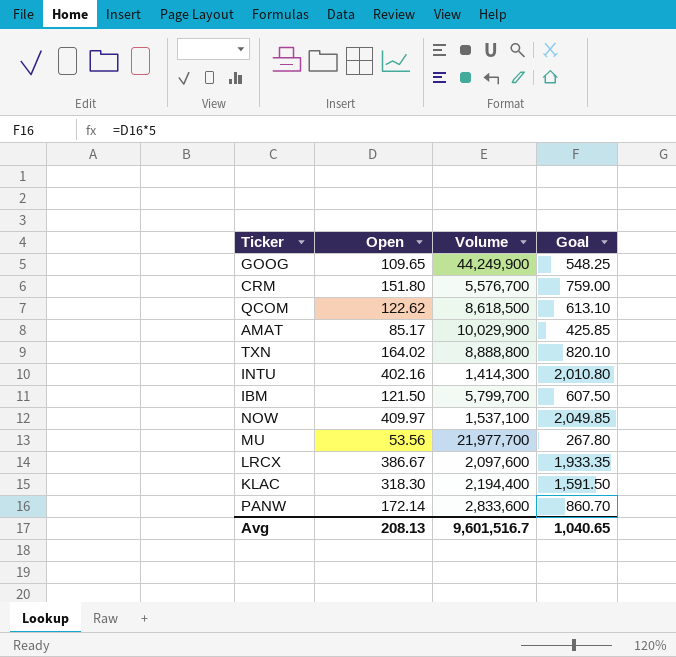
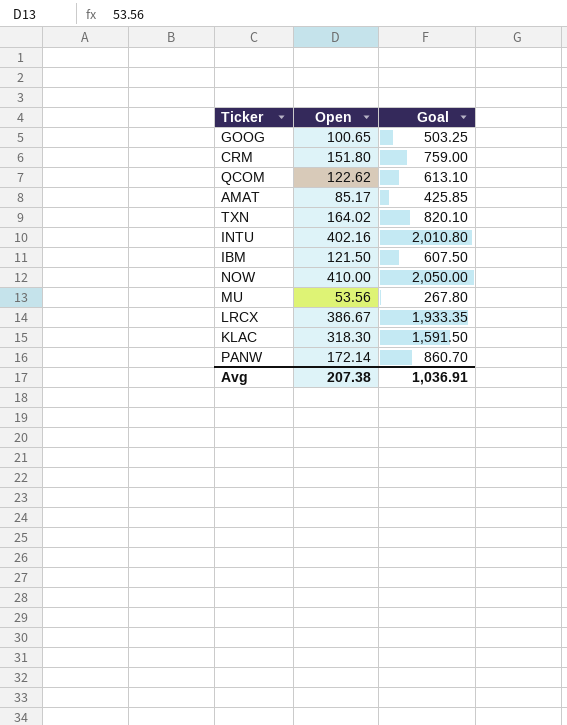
column Volume | position: 3 -> none
GOOG | Open: 109.65 -> 100.65
GOOG | Goal: 548.25 -> 503.25
NOW | Open: 409.97 -> 410.00
NOW | Goal: 2,049.85 -> 2,050.00
Avg | Open: 208.13 -> 207.38
Avg | Goal: 1,040.65 -> 1,036.91

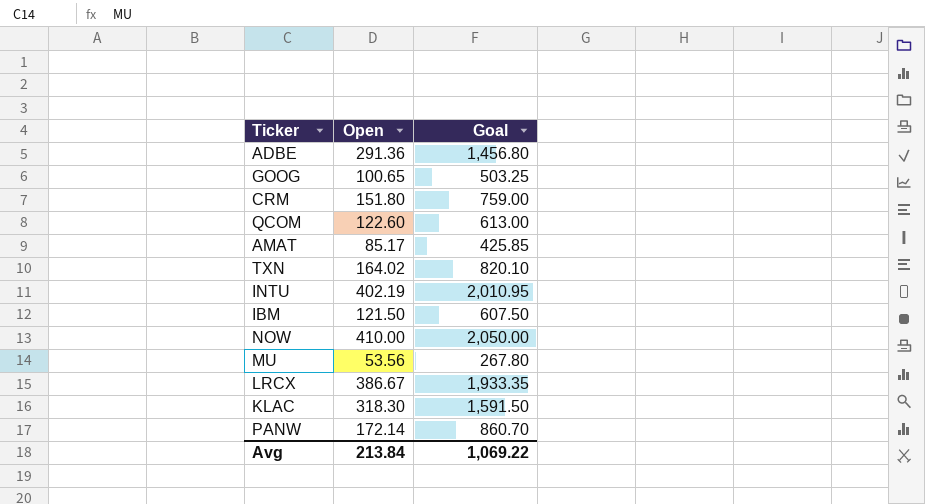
row ADBE: none -> 291.36 | 1,456.80
QCOM | Open: 122.62 -> 122.60
QCOM | Goal: 613.10 -> 613.00
INTU | Open: 402.16 -> 402.19
INTU | Goal: 2,010.80 -> 2,010.95
Avg | Open: 207.38 -> 213.84
Avg | Goal: 1,036.91 -> 1,069.22

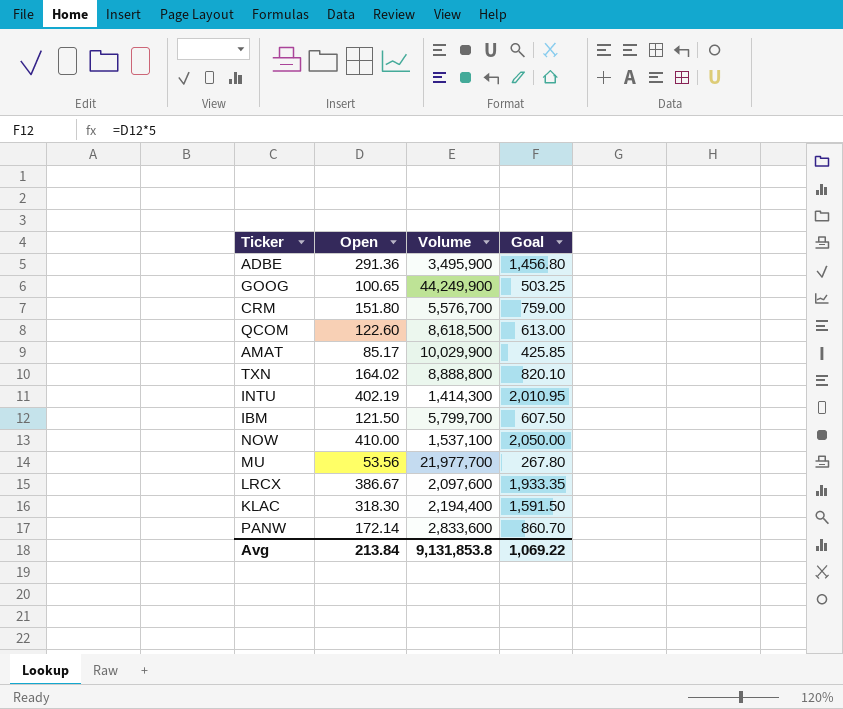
column Volume | position: none -> 3

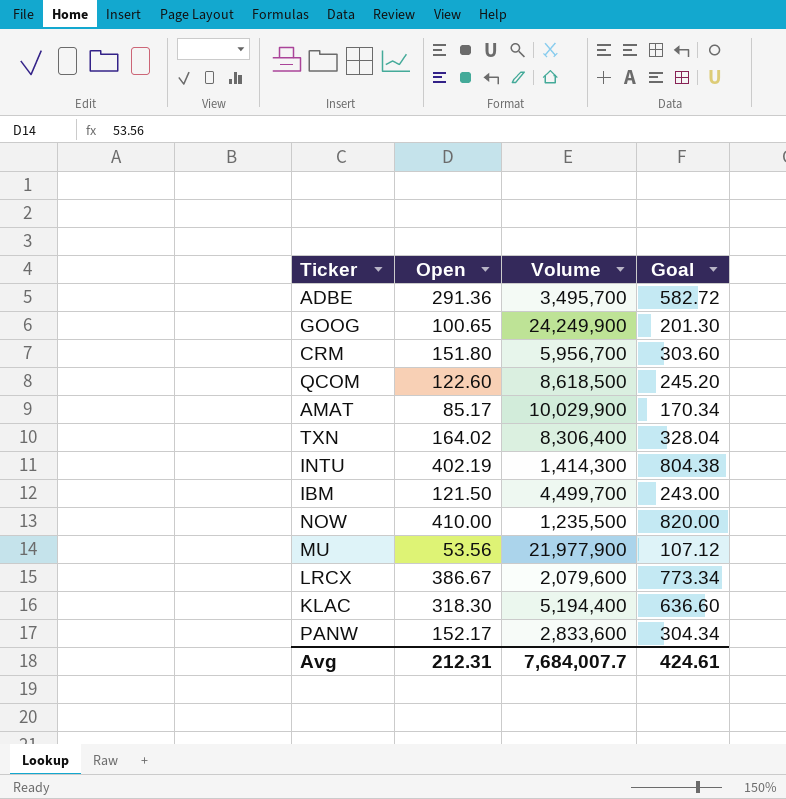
column Goal | formula: [Open] * 5 -> [Open] * 2
ADBE | Volume: 3,495,900 -> 3,495,700
GOOG | Volume: 44,249,900 -> 24,249,900
CRM | Volume: 5,576,700 -> 5,956,700
TXN | Volume: 8,888,800 -> 8,306,400
IBM | Volume: 5,799,700 -> 4,499,700
NOW | Volume: 1,537,100 -> 1,235,500
MU | Volume: 21,977,700 -> 21,977,900
LRCX | Volume: 2,097,600 -> 2,079,600
KLAC | Volume: 2,194,400 -> 5,194,400
PANW | Open: 172.14 -> 152.17
Avg | Open: 213.84 -> 212.31
Avg | Volume: 9,131,853.8 -> 7,684,007.7
Avg | Goal: 1,069.22 -> 424.61

